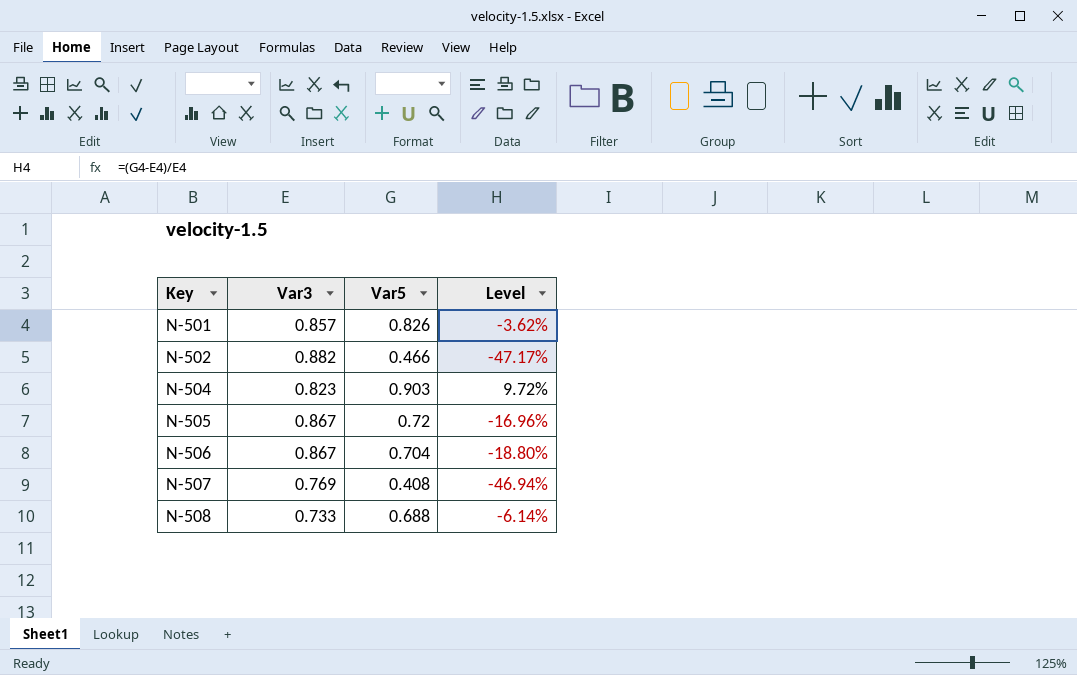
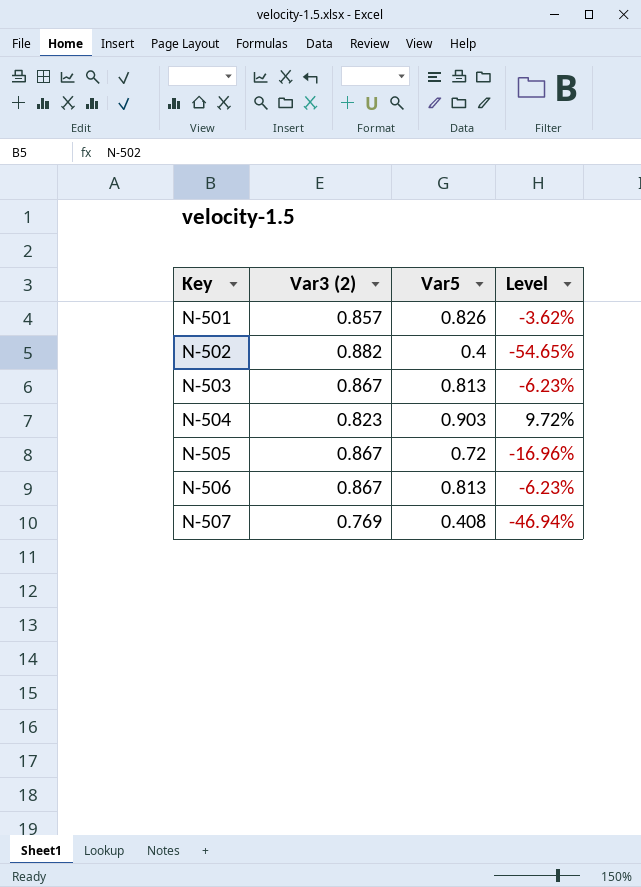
column name: Var3 -> Var3 (2)
row N-508: 0.733 | 0.688 | -6.14% -> none
N-502 | Var5: 0.466 -> 0.4
N-502 | Level: -47.17% -> -54.65%
row N-503: none -> 0.867 | 0.813 | -6.23%
N-506 | Var5: 0.704 -> 0.813
N-506 | Level: -18.80% -> -6.23%

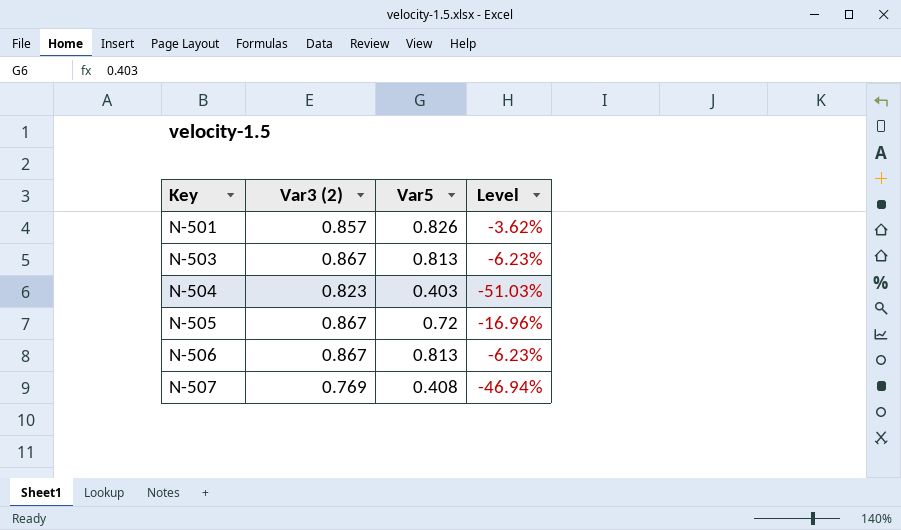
row N-502: 0.882 | 0.4 | -54.65% -> none
N-504 | Var5: 0.903 -> 0.403
N-504 | Level: 9.72% -> -51.03%

